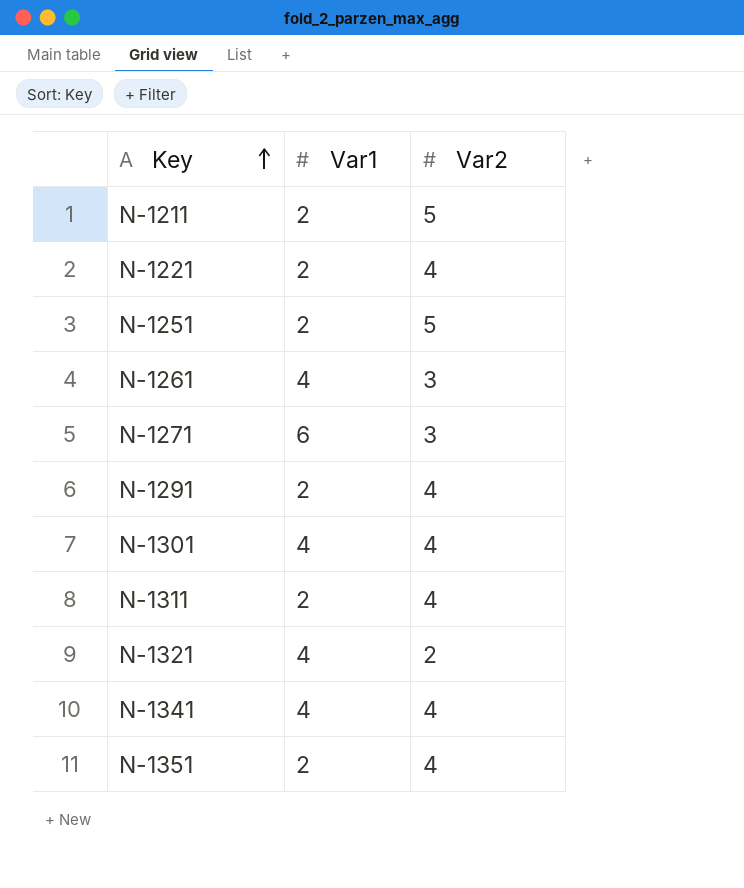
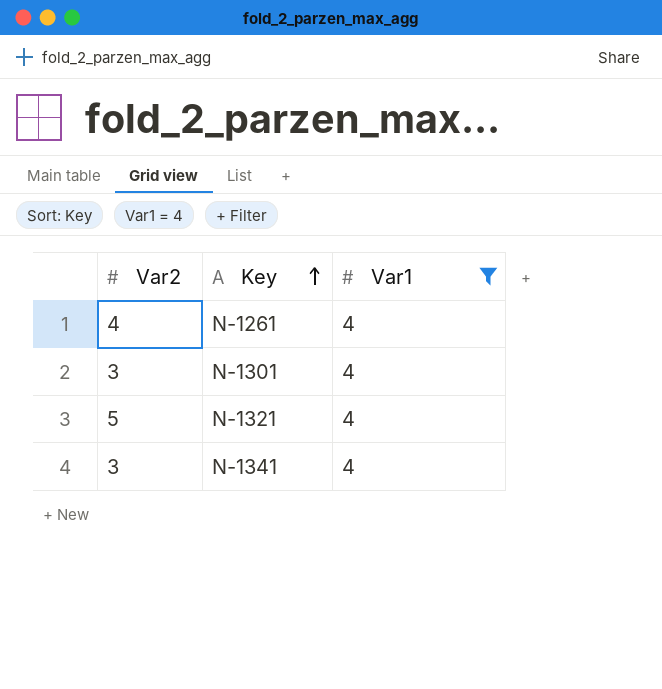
filter: none -> Var1 = 4
column Var2 | position: 3 -> 1
N-1261 | Var2: 3 -> 4
N-1301 | Var2: 4 -> 3
N-1321 | Var2: 2 -> 5
N-1341 | Var2: 4 -> 3

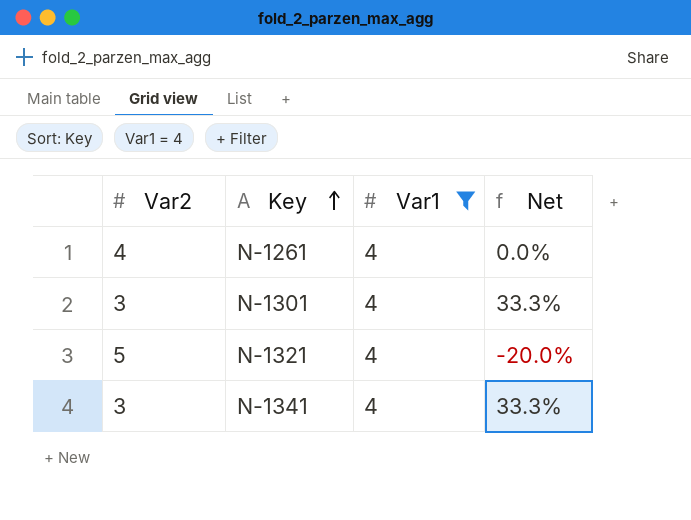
column Net | formula: none -> ([Var1] - [Var2]) / [Var2]

